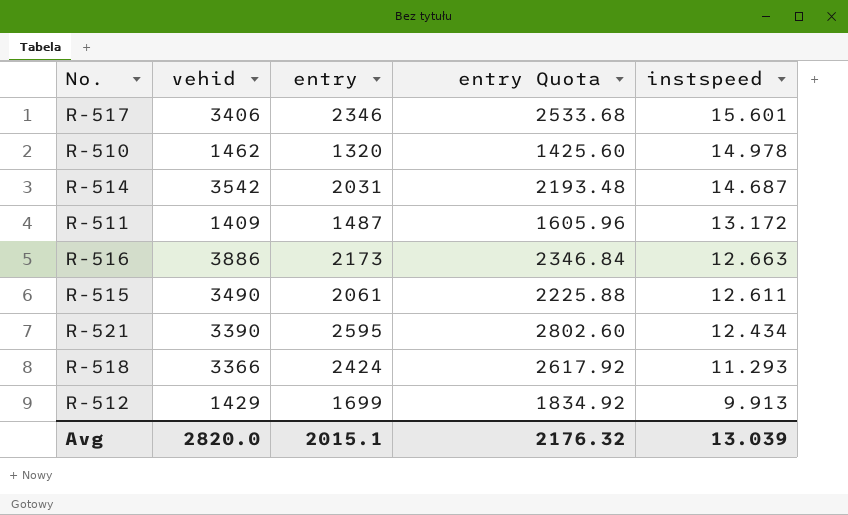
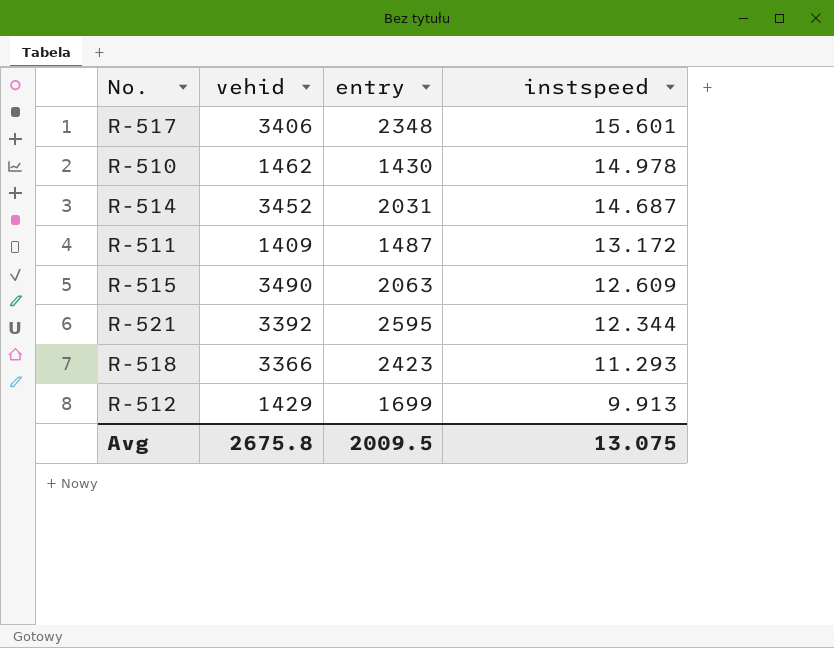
column entry Quota | formula: [entry] * 1.08 -> none
row R-516: 3886 | 2173 | 2346.84 | 12.663 -> none
R-517 | entry: 2346 -> 2348
R-510 | entry: 1320 -> 1430
R-514 | vehid: 3542 -> 3452
R-515 | entry: 2061 -> 2063
R-515 | instspeed: 12.611 -> 12.609
R-521 | vehid: 3390 -> 3392
R-521 | instspeed: 12.434 -> 12.344
R-518 | entry: 2424 -> 2423
Avg | vehid: 2820.0 -> 2675.8
Avg | entry: 2015.1 -> 2009.5
Avg | instspeed: 13.039 -> 13.075

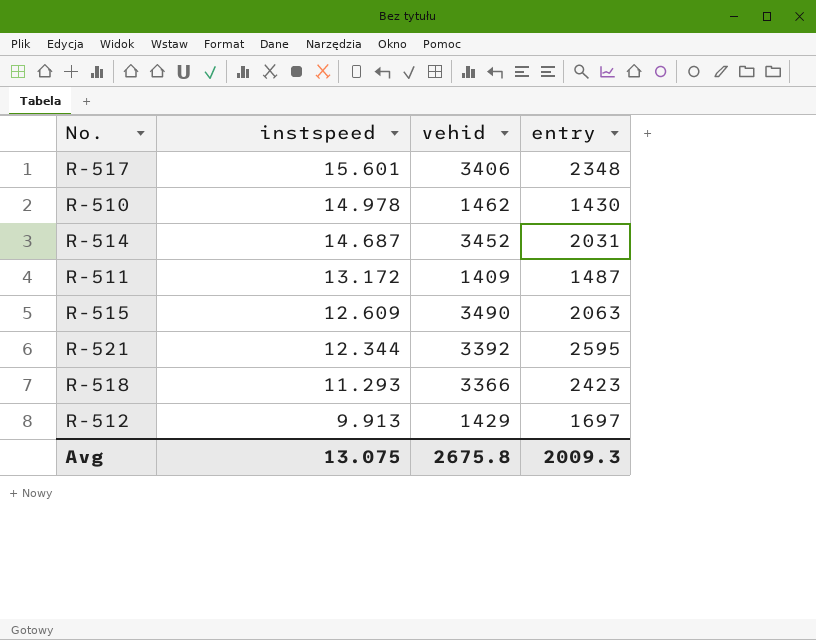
column instspeed | position: 4 -> 2
R-512 | entry: 1699 -> 1697
Avg | entry: 2009.5 -> 2009.3

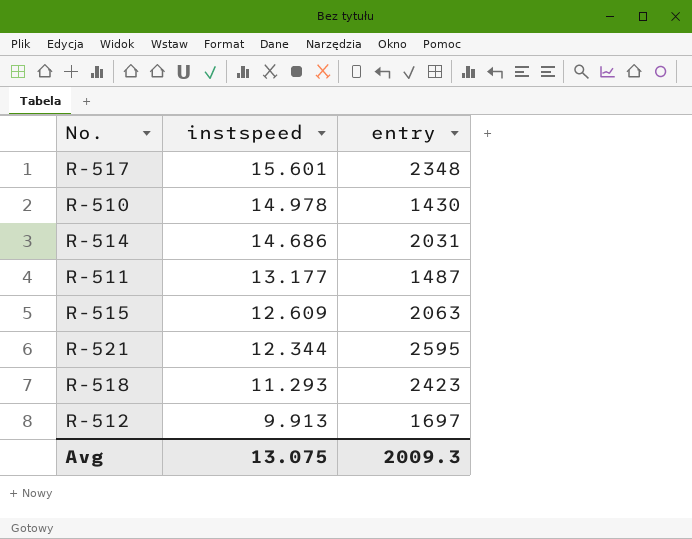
column vehid | position: 3 -> none
R-514 | instspeed: 14.687 -> 14.686
R-511 | instspeed: 13.172 -> 13.177

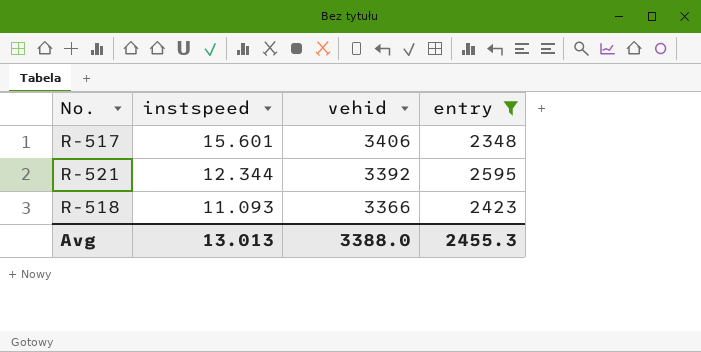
filter: none -> entry >= 2348
column vehid | position: none -> 3
R-518 | instspeed: 11.293 -> 11.093
Avg | instspeed: 13.075 -> 13.013
Avg | entry: 2009.3 -> 2455.3

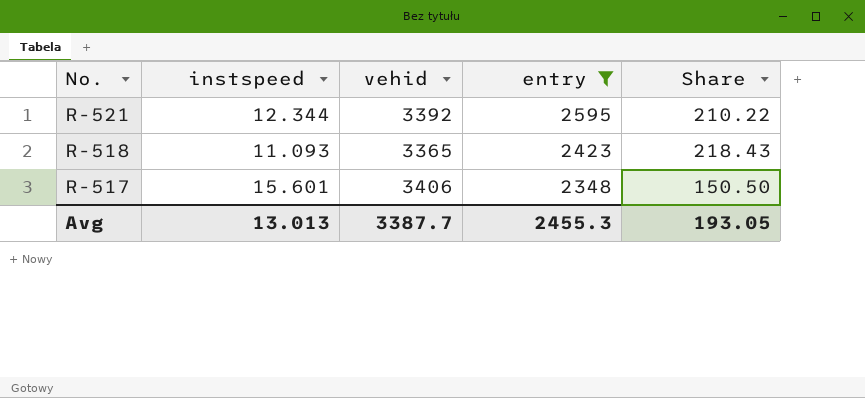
row order: instspeed descending -> No. descending
column Share | formula: none -> [entry] / [instspeed]
R-518 | vehid: 3366 -> 3365
Avg | vehid: 3388.0 -> 3387.7

